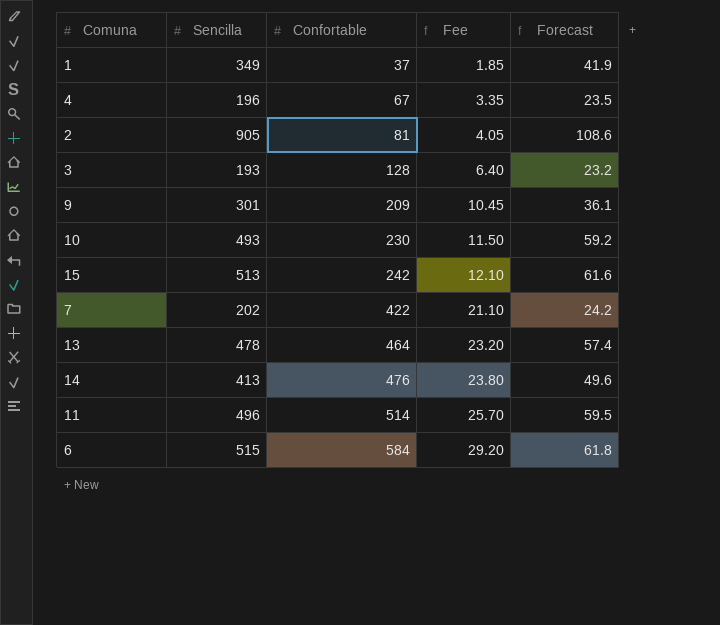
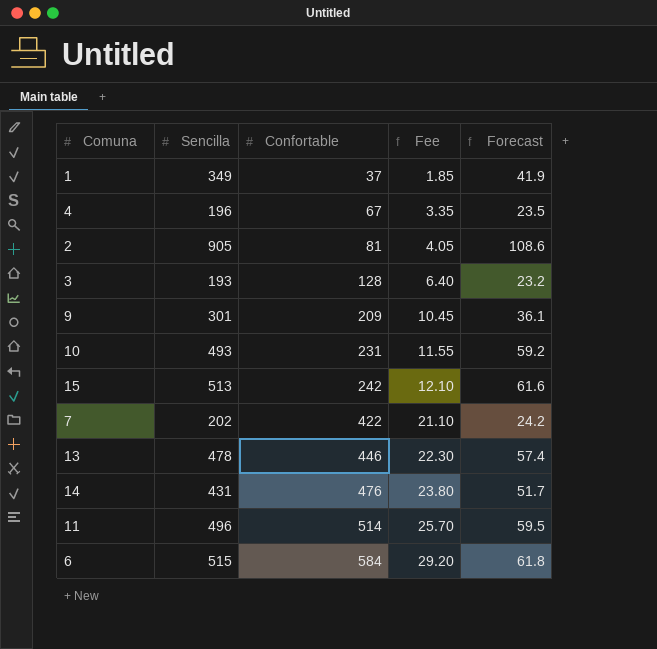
10 | Confortable: 230 -> 231
10 | Fee: 11.50 -> 11.55
13 | Confortable: 464 -> 446
13 | Fee: 23.20 -> 22.30
14 | Sencilla: 413 -> 431
14 | Forecast: 49.6 -> 51.7

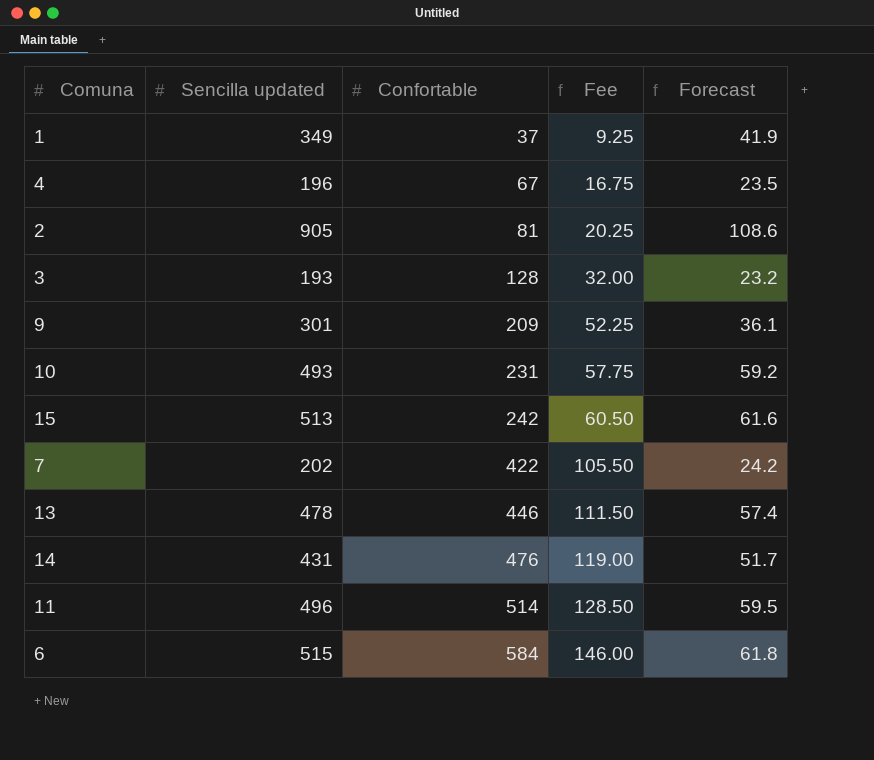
column name: Sencilla -> Sencilla updated
column Fee | formula: [Confortable] * 0.05 -> [Confortable] * 0.25

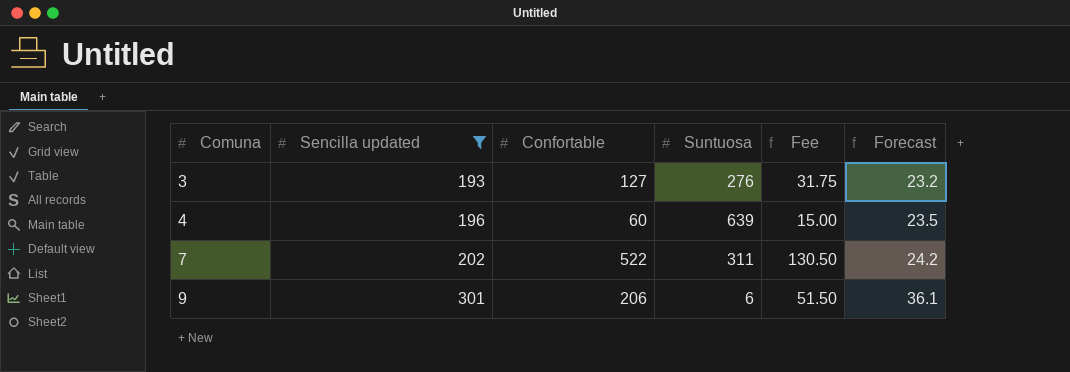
filter: none -> Sencilla updated <= 301
row order: Confortable ascending -> Comuna ascending
column Suntuosa | position: none -> 4
3 | Confortable: 128 -> 127
3 | Fee: 32.00 -> 31.75
4 | Confortable: 67 -> 60
4 | Fee: 16.75 -> 15.00
7 | Confortable: 422 -> 522
7 | Fee: 105.50 -> 130.50
9 | Confortable: 209 -> 206
9 | Fee: 52.25 -> 51.50

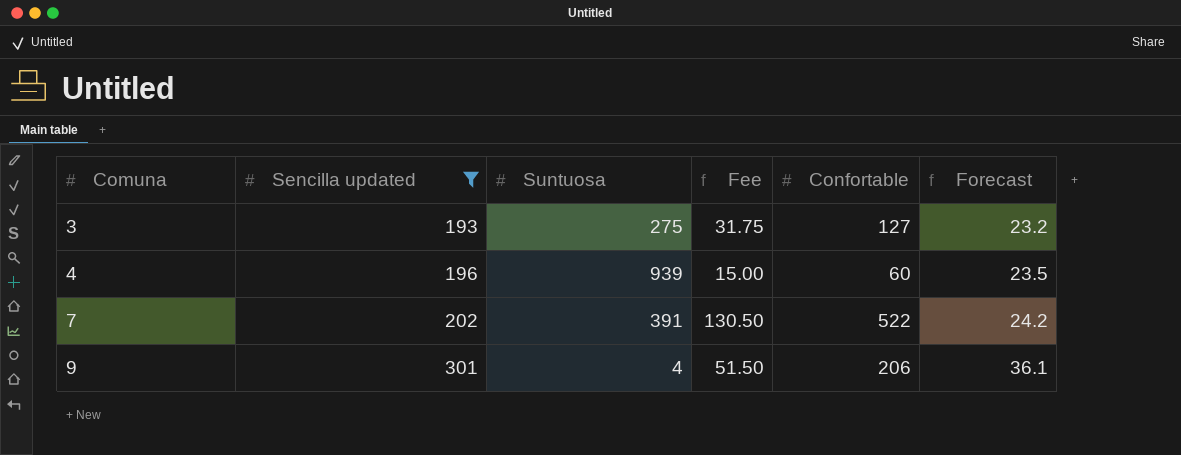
column Confortable | position: 3 -> 5
3 | Suntuosa: 276 -> 275
4 | Suntuosa: 639 -> 939
7 | Suntuosa: 311 -> 391
9 | Suntuosa: 6 -> 4

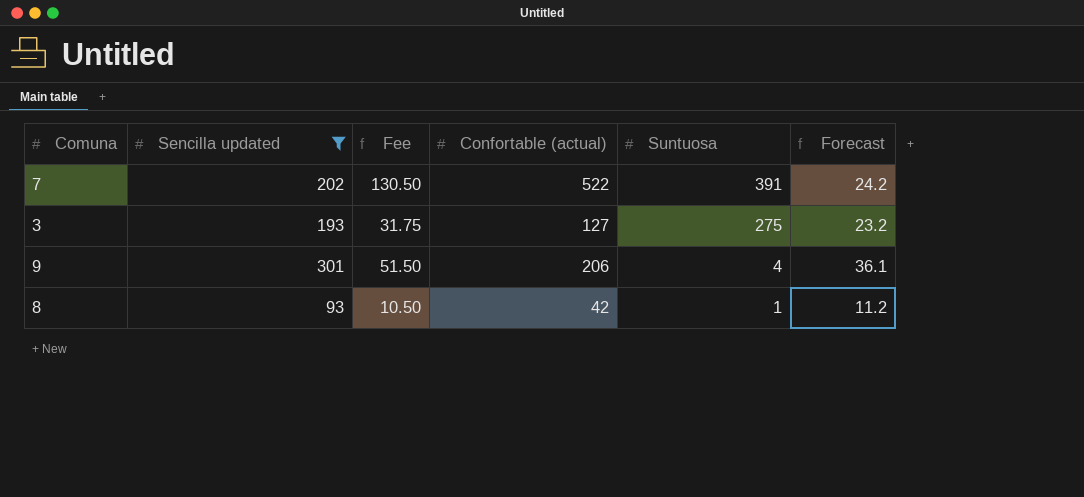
row order: Comuna ascending -> Suntuosa descending
column name: Confortable -> Confortable (actual)
column Suntuosa | position: 3 -> 5
row 4: 196 | 939 | 15.00 | 60 | 23.5 -> none
row 8: none -> 93 | 10.50 | 42 | 1 | 11.2

